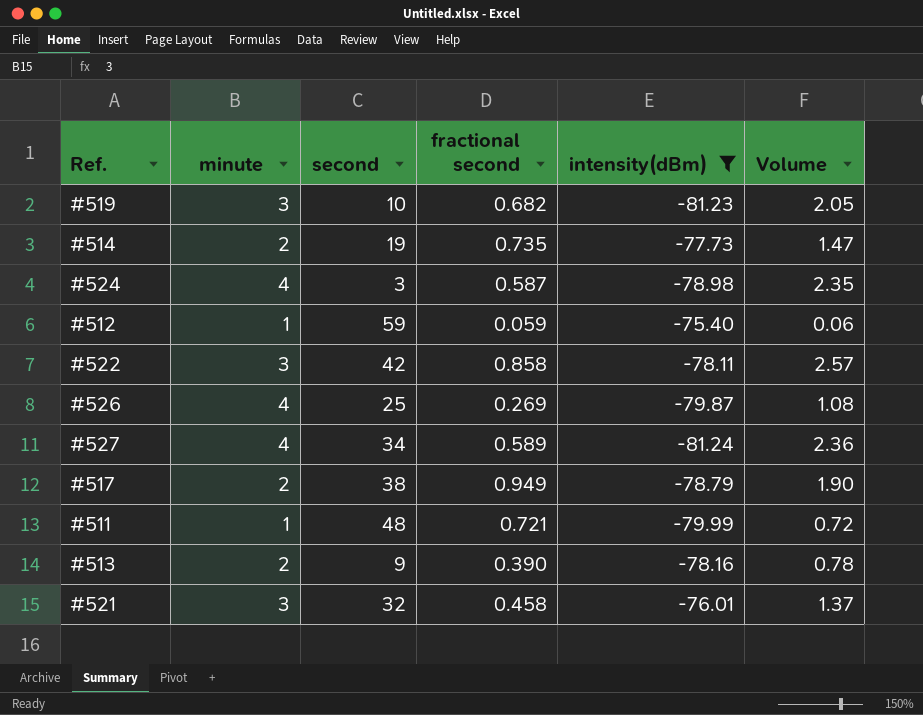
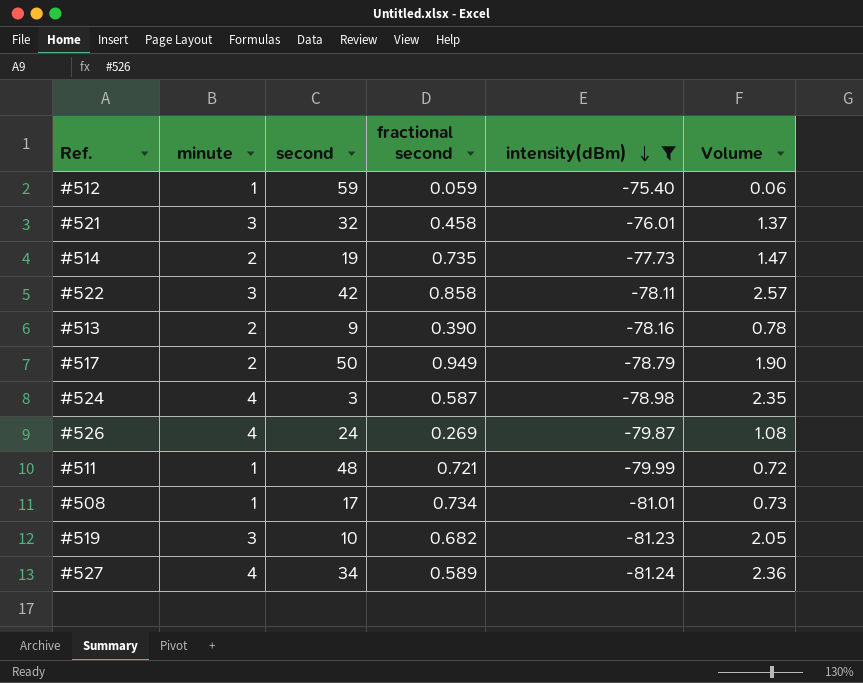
row order: none -> intensity(dBm) descending
#517 | second: 38 -> 50
#526 | second: 25 -> 24
row #508: none -> 1 | 17 | 0.734 | -81.01 | 0.73

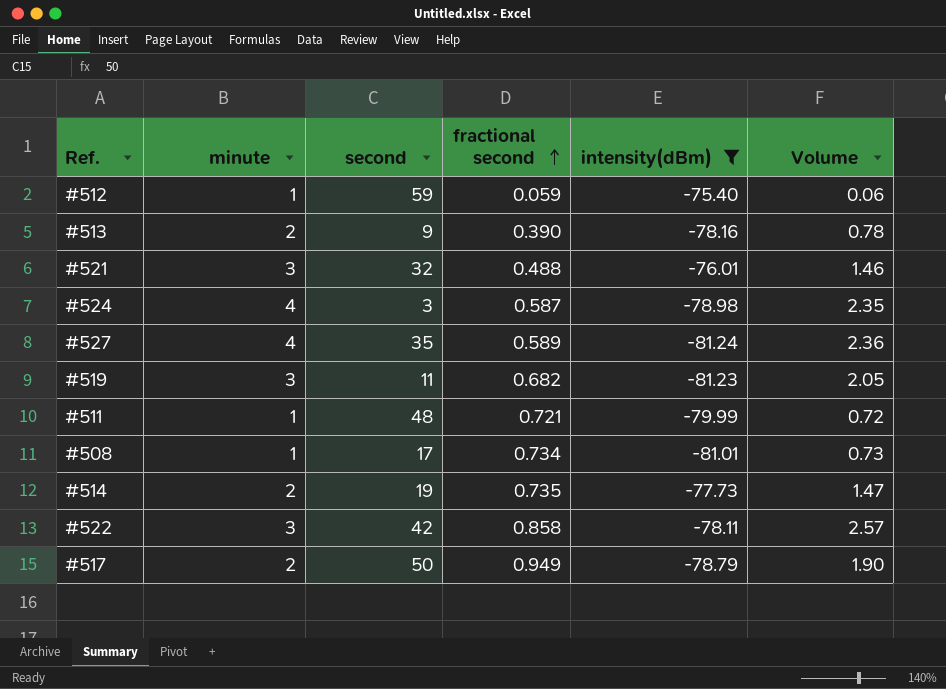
row order: intensity(dBm) descending -> fractional second ascending
row #526: 4 | 24 | 0.269 | -79.87 | 1.08 -> none
#521 | fractional second: 0.458 -> 0.488
#521 | Volume: 1.37 -> 1.46
#527 | second: 34 -> 35
#519 | second: 10 -> 11

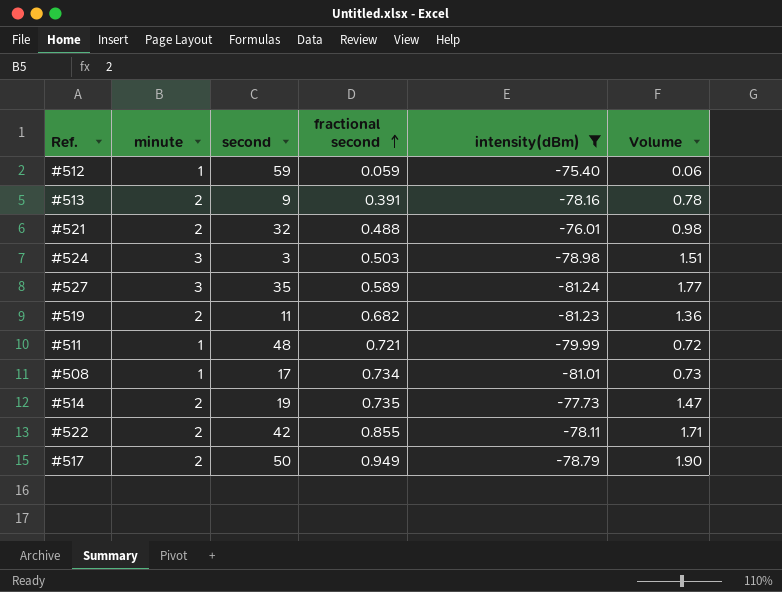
#513 | fractional second: 0.390 -> 0.391
#521 | minute: 3 -> 2
#521 | Volume: 1.46 -> 0.98
#524 | minute: 4 -> 3
#524 | fractional second: 0.587 -> 0.503
#524 | Volume: 2.35 -> 1.51
#527 | minute: 4 -> 3
#527 | Volume: 2.36 -> 1.77
#519 | minute: 3 -> 2
#519 | Volume: 2.05 -> 1.36
#522 | minute: 3 -> 2
#522 | fractional second: 0.858 -> 0.855
#522 | Volume: 2.57 -> 1.71

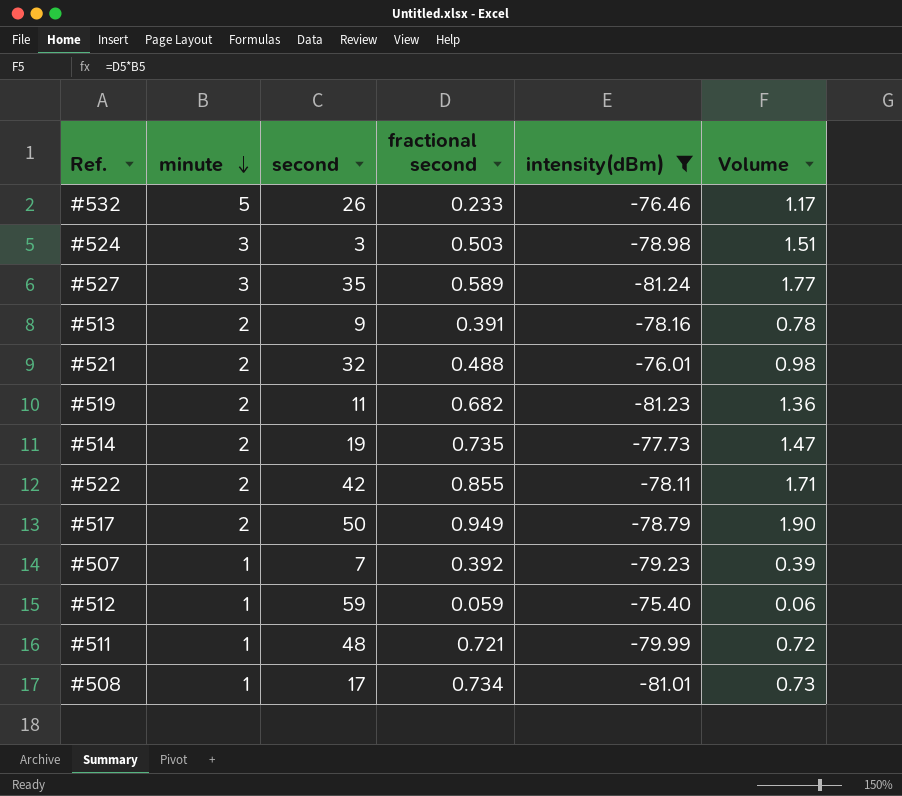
row order: fractional second ascending -> minute descending
row #532: none -> 5 | 26 | 0.233 | -76.46 | 1.17
row #507: none -> 1 | 7 | 0.392 | -79.23 | 0.39

